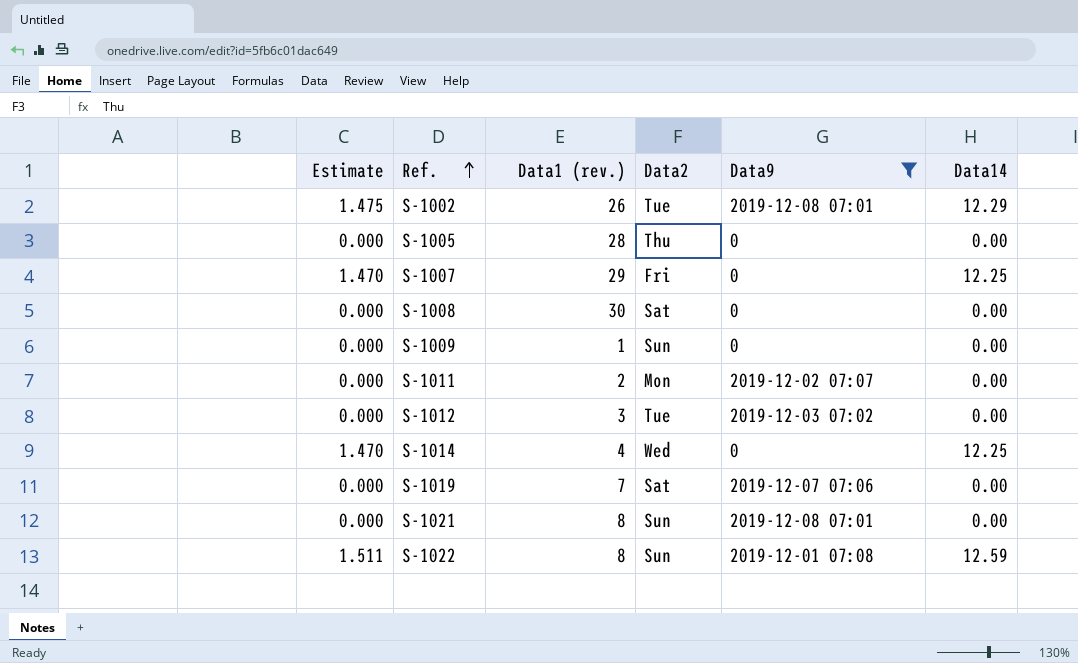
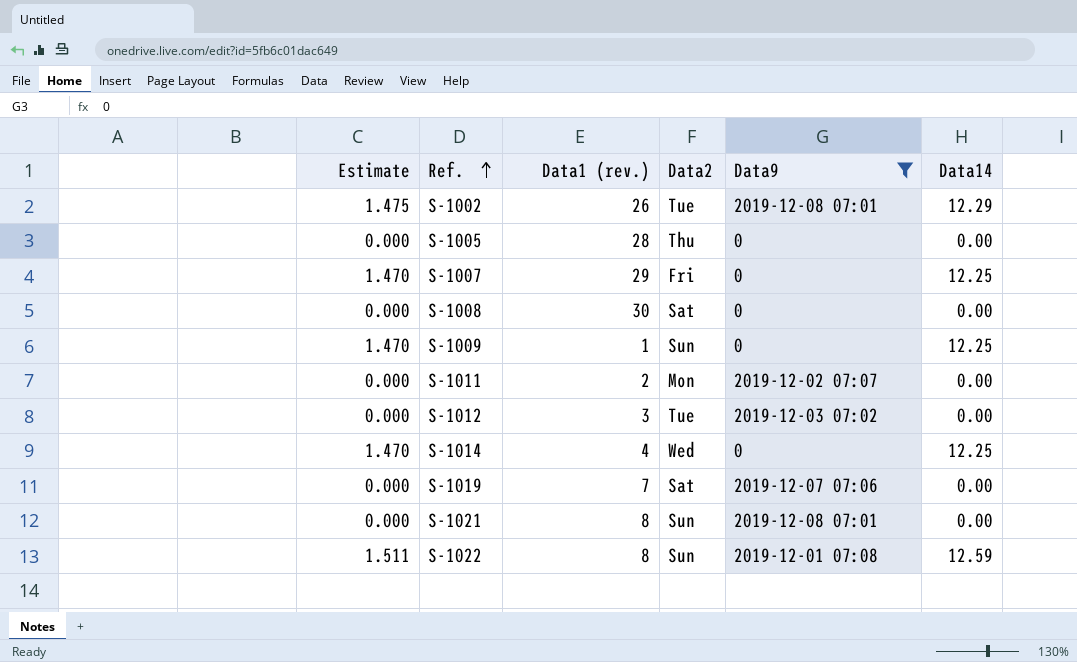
S-1009 | Estimate: 0.000 -> 1.470
S-1009 | Data14: 0.00 -> 12.25

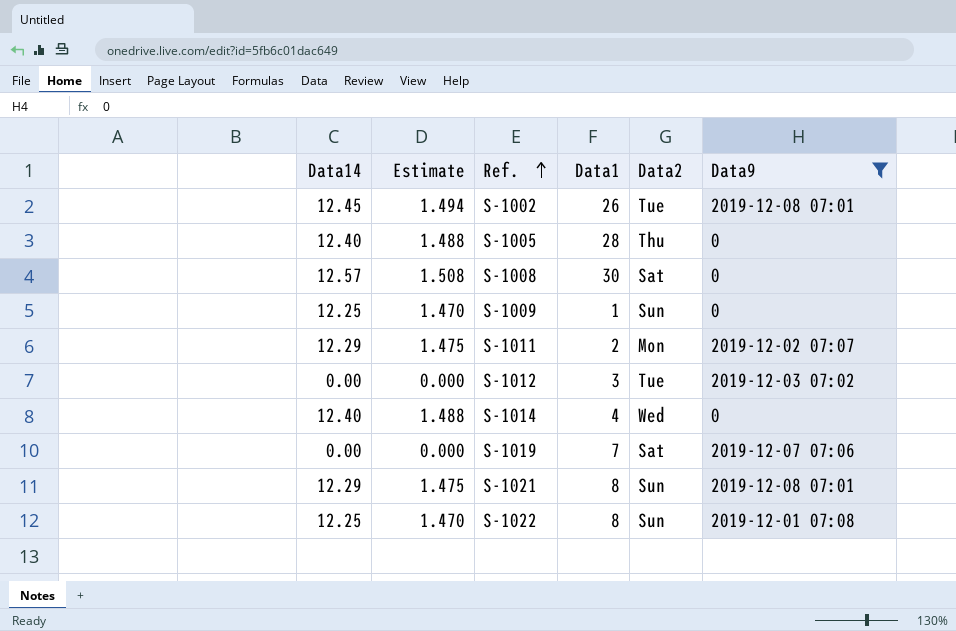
column Data14 | position: 6 -> 1
column name: Data1 (rev.) -> Data1
row S-1007: 1.470 | 29 | Fri | 0 | 12.25 -> none
S-1002 | Data14: 12.29 -> 12.45
S-1002 | Estimate: 1.475 -> 1.494
S-1005 | Data14: 0.00 -> 12.40
S-1005 | Estimate: 0.000 -> 1.488
S-1008 | Data14: 0.00 -> 12.57
S-1008 | Estimate: 0.000 -> 1.508
S-1011 | Data14: 0.00 -> 12.29
S-1011 | Estimate: 0.000 -> 1.475
S-1014 | Data14: 12.25 -> 12.40
S-1014 | Estimate: 1.470 -> 1.488
S-1021 | Data14: 0.00 -> 12.29
S-1021 | Estimate: 0.000 -> 1.475
S-1022 | Data14: 12.59 -> 12.25
S-1022 | Estimate: 1.511 -> 1.470

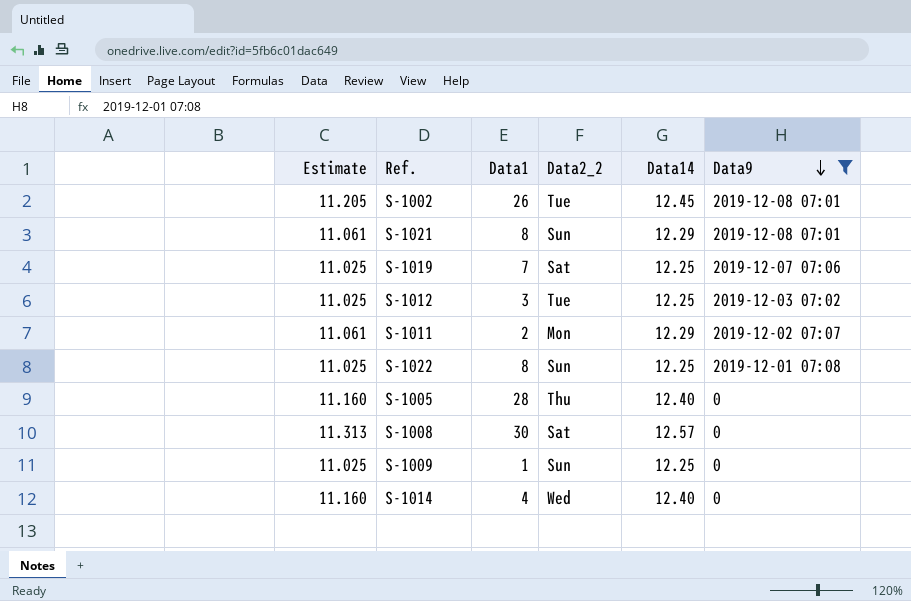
row order: Ref. ascending -> Data9 descending
column Estimate | formula: [Data14] * 0.12 -> [Data14] * 0.9
column name: Data2 -> Data2_2
column Data14 | position: 1 -> 5
S-1019 | Data14: 0.00 -> 12.25
S-1012 | Data14: 0.00 -> 12.25

